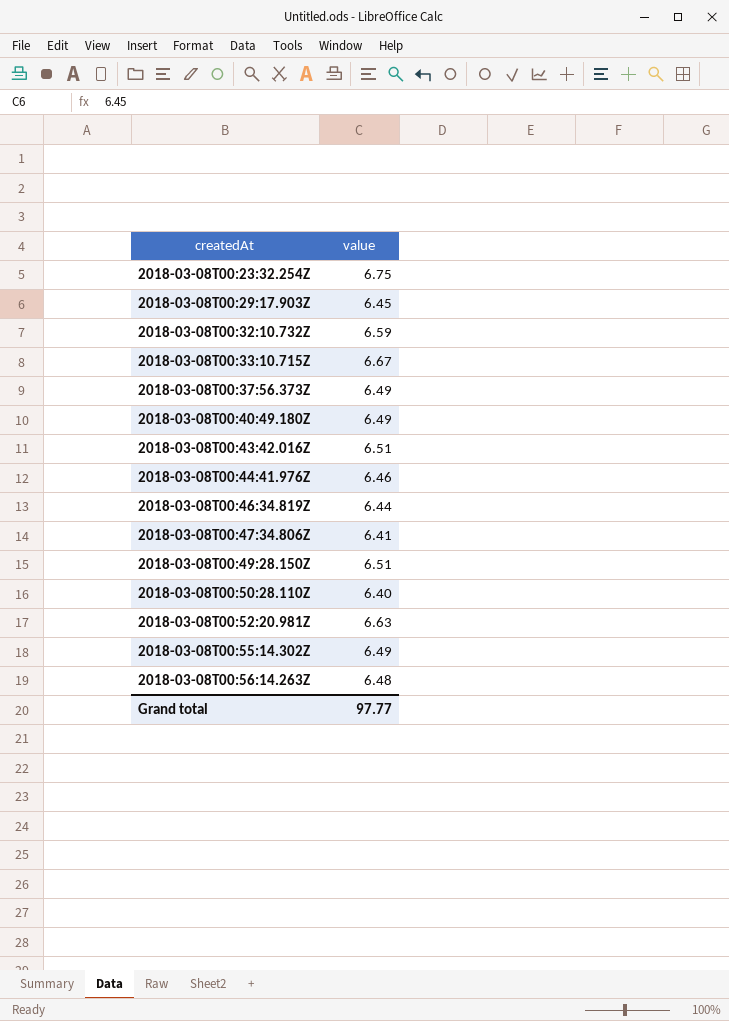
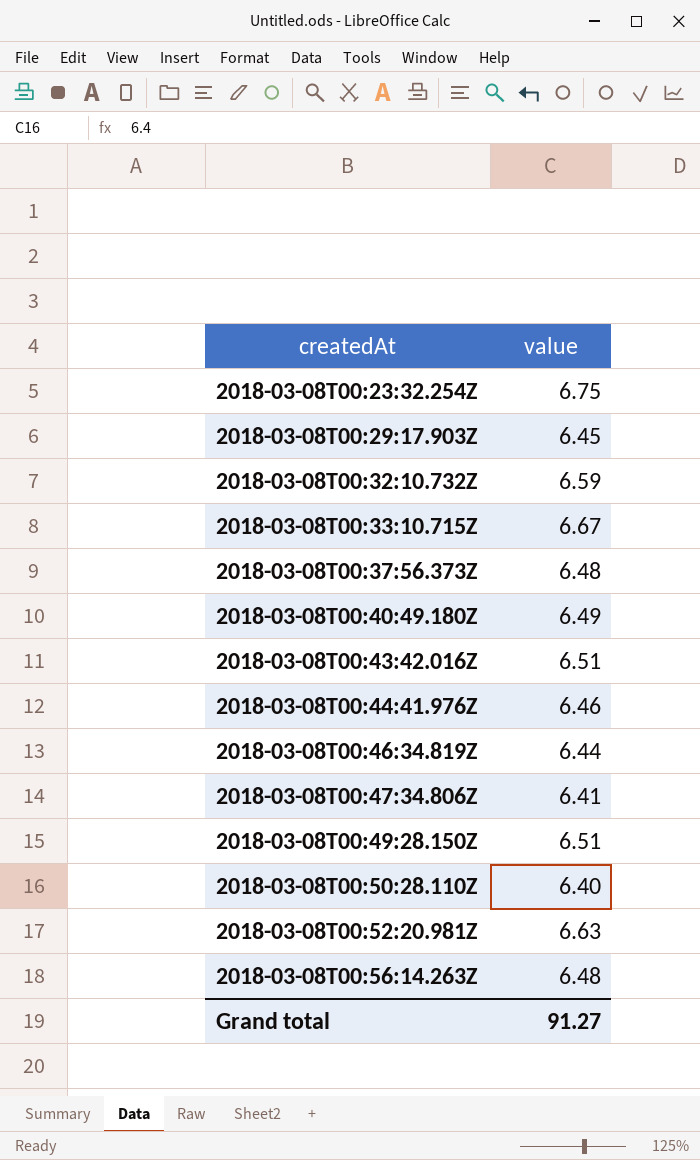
row 2018-03-08T00:55:14.302Z: 6.49 -> none
2018-03-08T00:37:56.373Z | value: 6.49 -> 6.48
Grand total | value: 97.77 -> 91.27

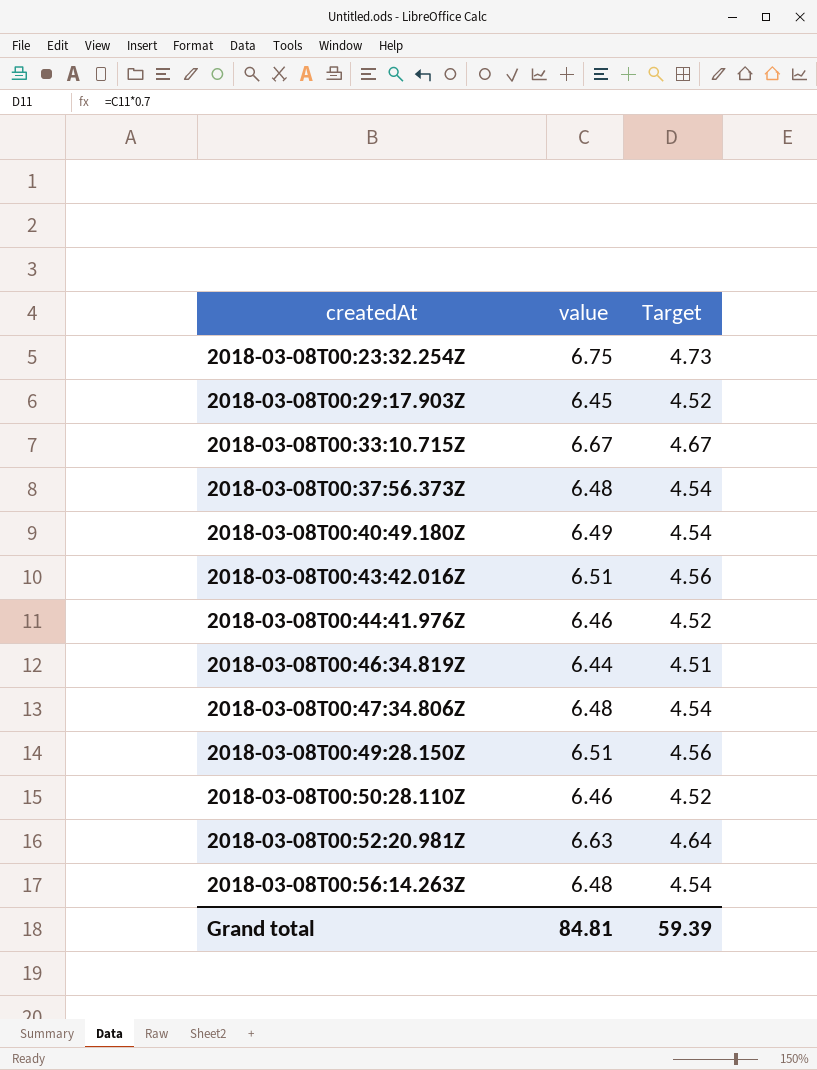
column Target | formula: none -> [value] * 0.7
row 2018-03-08T00:32:10.732Z: 6.59 -> none
2018-03-08T00:47:34.806Z | value: 6.41 -> 6.48
2018-03-08T00:50:28.110Z | value: 6.40 -> 6.46
Grand total | value: 91.27 -> 84.81

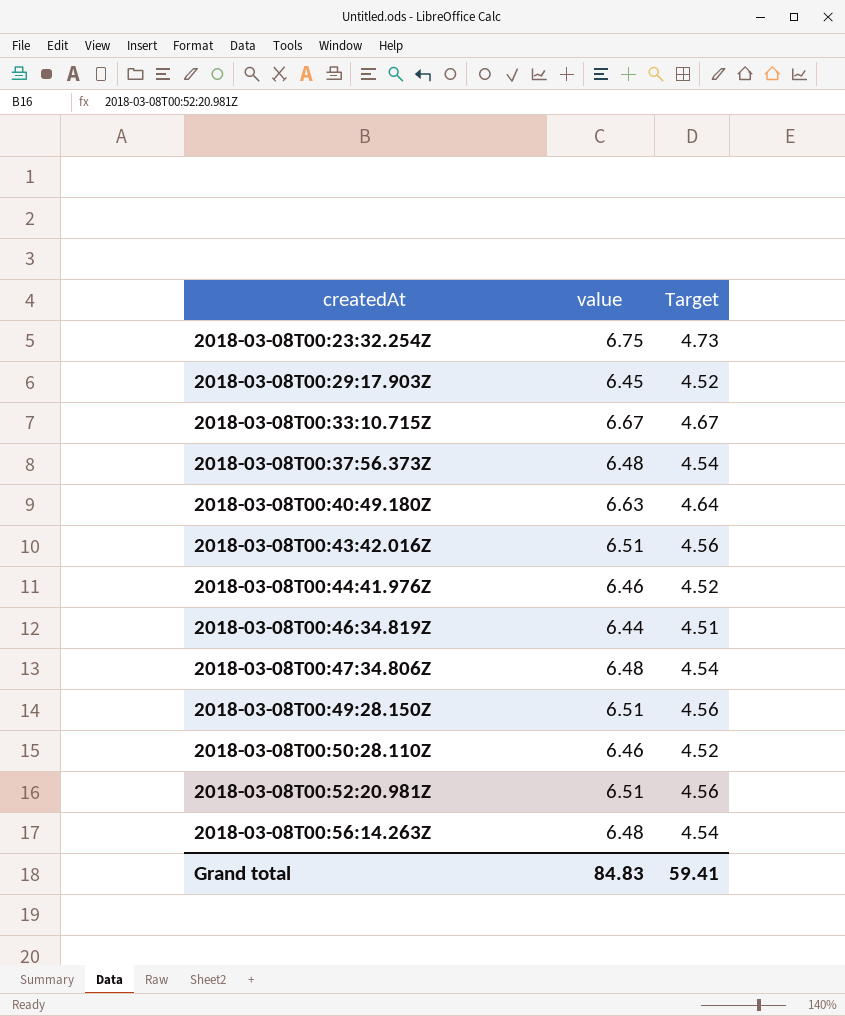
2018-03-08T00:40:49.180Z | value: 6.49 -> 6.63
2018-03-08T00:40:49.180Z | Target: 4.54 -> 4.64
2018-03-08T00:52:20.981Z | value: 6.63 -> 6.51
2018-03-08T00:52:20.981Z | Target: 4.64 -> 4.56
Grand total | value: 84.81 -> 84.83
Grand total | Target: 59.39 -> 59.41

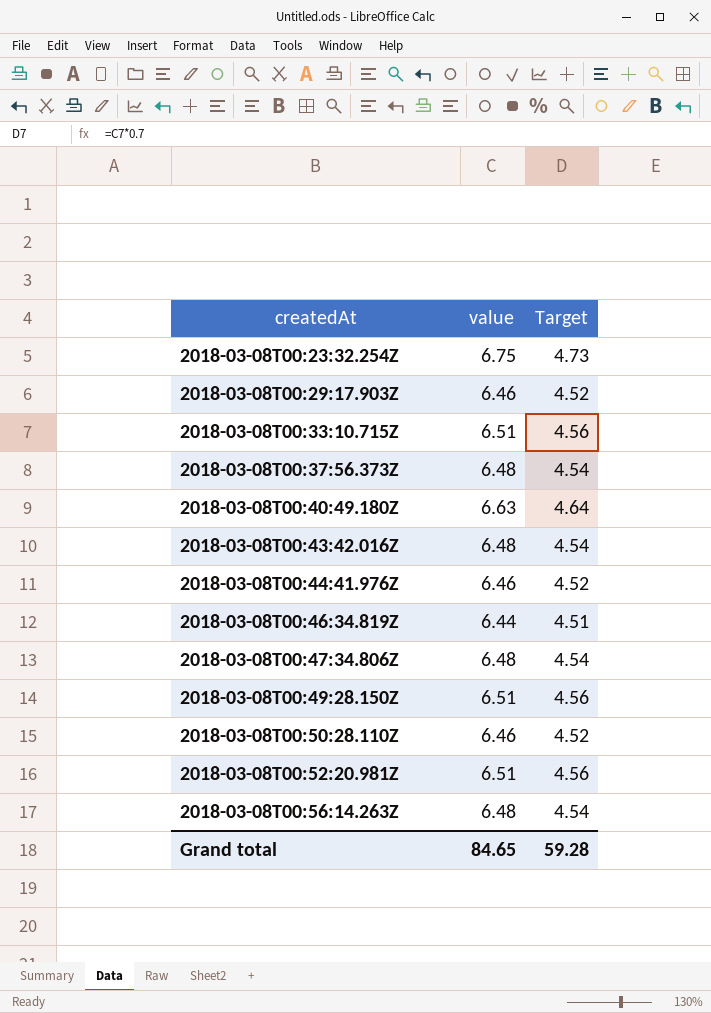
2018-03-08T00:29:17.903Z | value: 6.45 -> 6.46
2018-03-08T00:33:10.715Z | value: 6.67 -> 6.51
2018-03-08T00:33:10.715Z | Target: 4.67 -> 4.56
2018-03-08T00:43:42.016Z | value: 6.51 -> 6.48
2018-03-08T00:43:42.016Z | Target: 4.56 -> 4.54
Grand total | value: 84.83 -> 84.65
Grand total | Target: 59.41 -> 59.28

